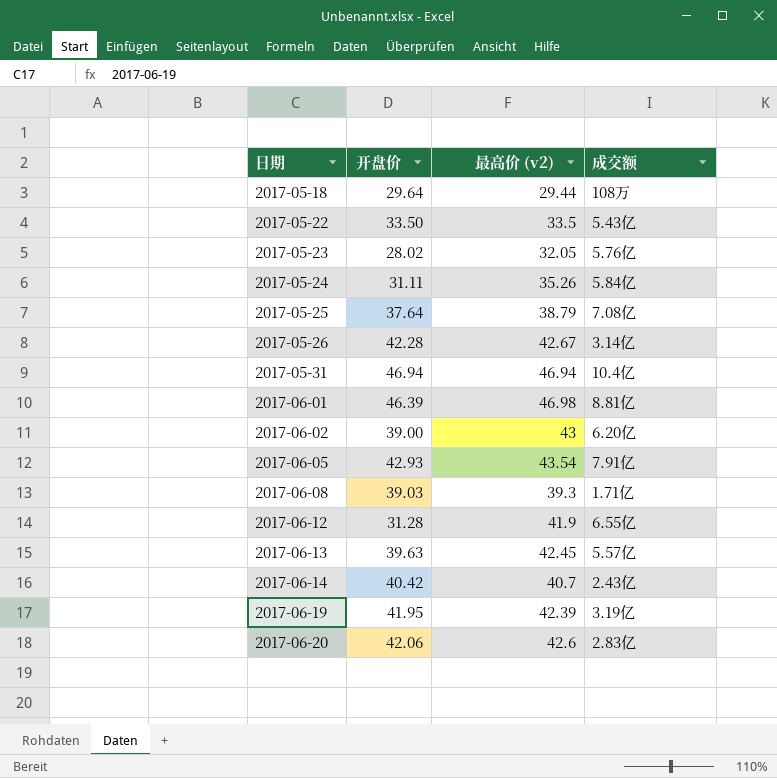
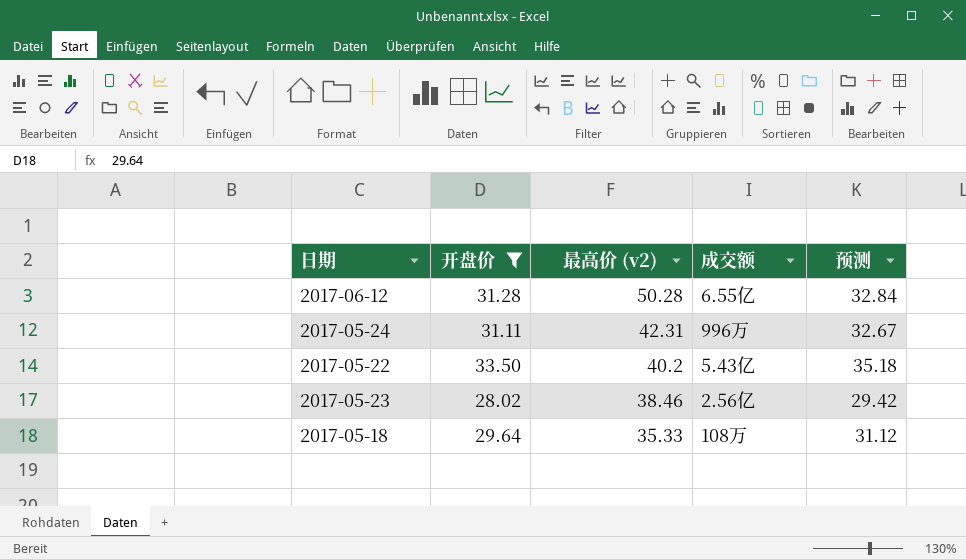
filter: none -> 开盘价 <= 33.50
row order: 日期 ascending -> 最高价 (v2) descending
column 预测 | formula: none -> [开盘价] * 1.05
2017-06-12 | 最高价 (v2): 41.9 -> 50.28
2017-05-24 | 最高价 (v2): 35.26 -> 42.31
2017-05-24 | 成交额: 5.84亿 -> 996万
2017-05-22 | 最高价 (v2): 33.5 -> 40.2
2017-05-23 | 最高价 (v2): 32.05 -> 38.46
2017-05-23 | 成交额: 5.76亿 -> 2.56亿
2017-05-18 | 最高价 (v2): 29.44 -> 35.33

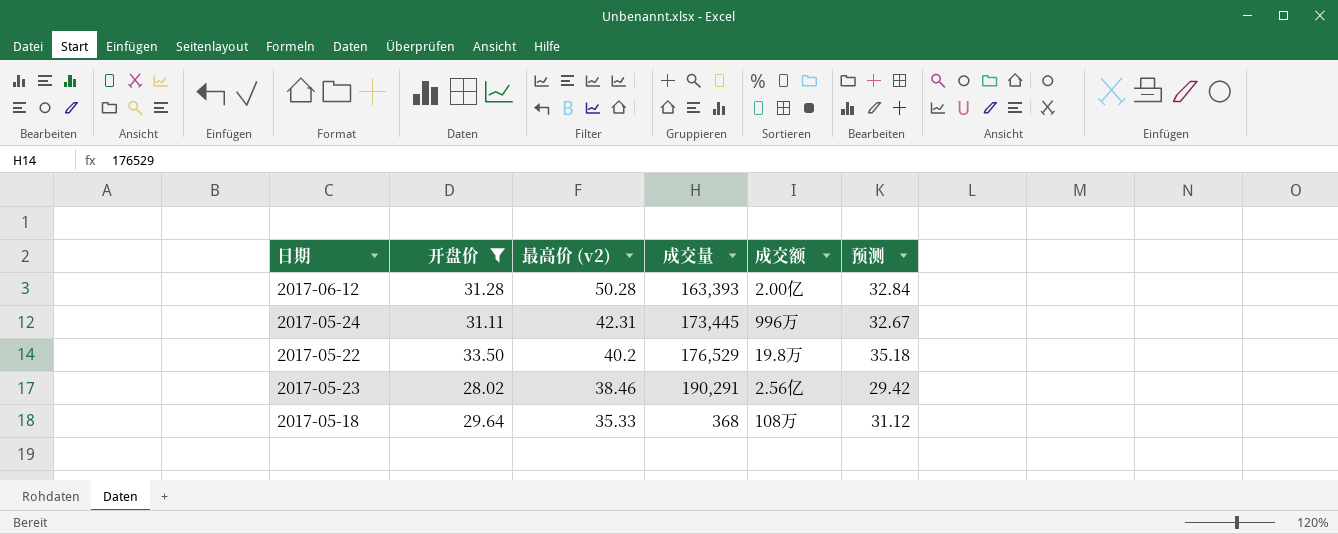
column 成交量 | position: none -> 4
2017-06-12 | 成交额: 6.55亿 -> 2.00亿
2017-05-22 | 成交额: 5.43亿 -> 19.8万

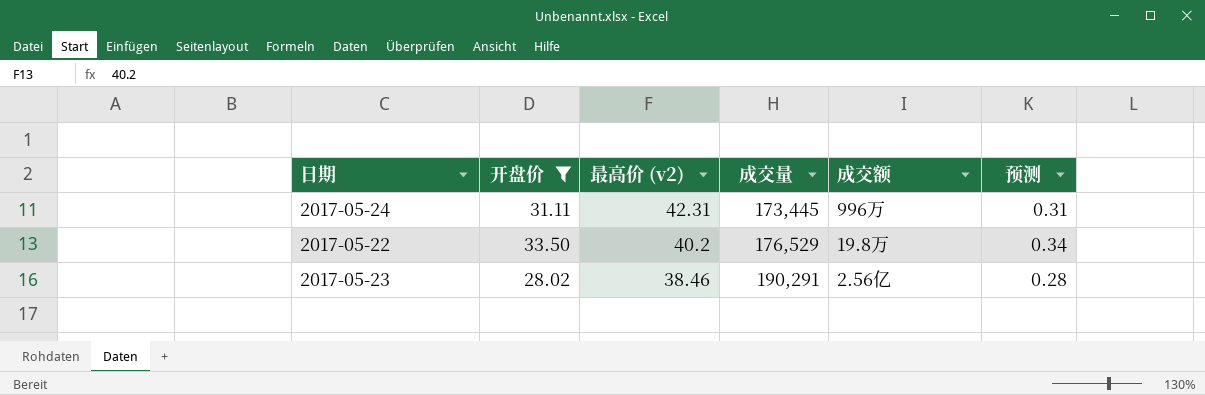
column 预测 | formula: [开盘价] * 1.05 -> [开盘价] * 0.01
row 2017-06-12: 31.28 | 50.28 | 163,393 | 2.00亿 | 32.84 -> none
row 2017-05-18: 29.64 | 35.33 | 368 | 108万 | 31.12 -> none

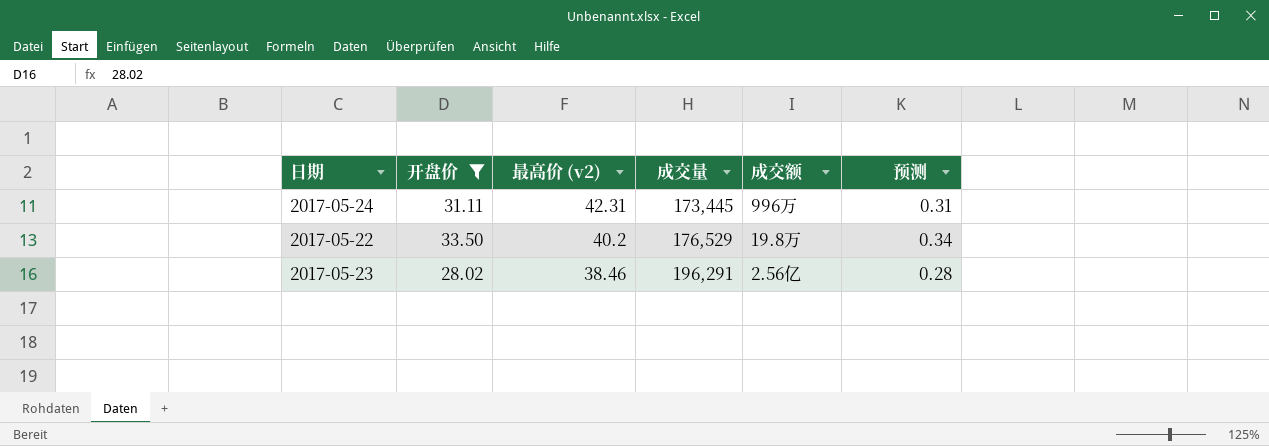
2017-05-23 | 成交量: 190,291 -> 196,291

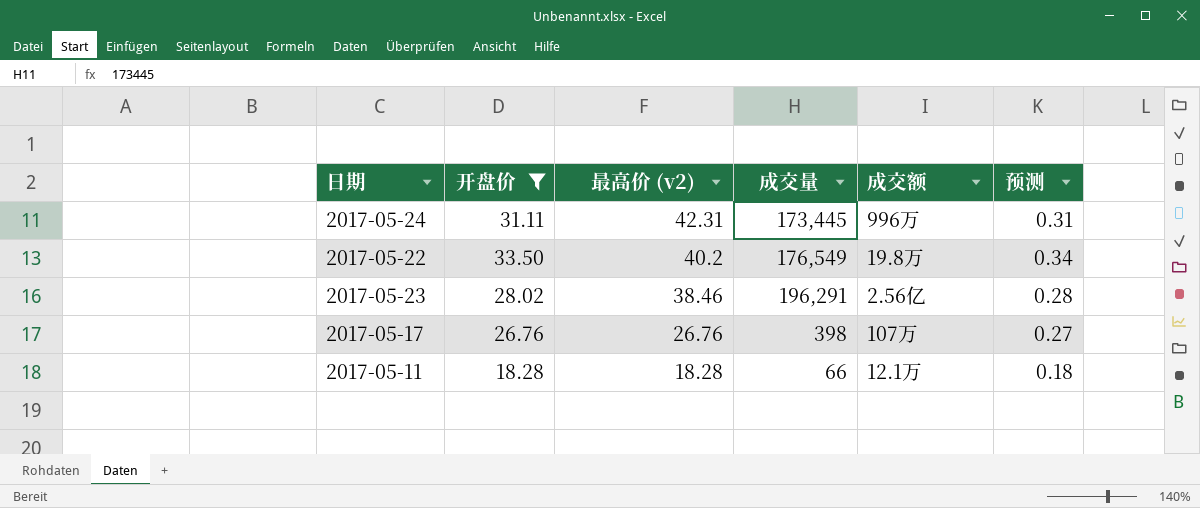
2017-05-22 | 成交量: 176,529 -> 176,549
row 2017-05-17: none -> 26.76 | 26.76 | 398 | 107万 | 0.27
row 2017-05-11: none -> 18.28 | 18.28 | 66 | 12.1万 | 0.18

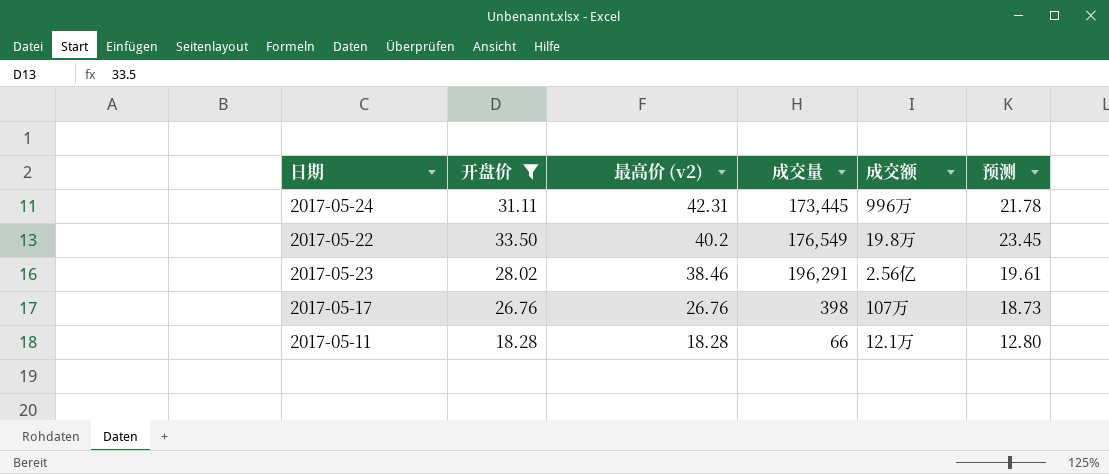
column 预测 | formula: [开盘价] * 0.01 -> [开盘价] * 0.7

